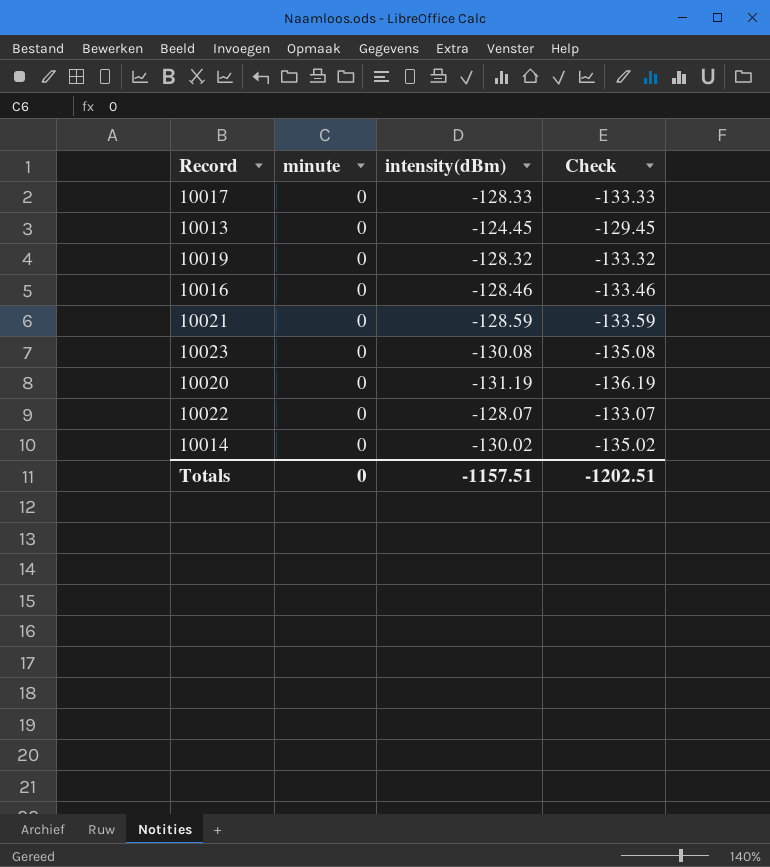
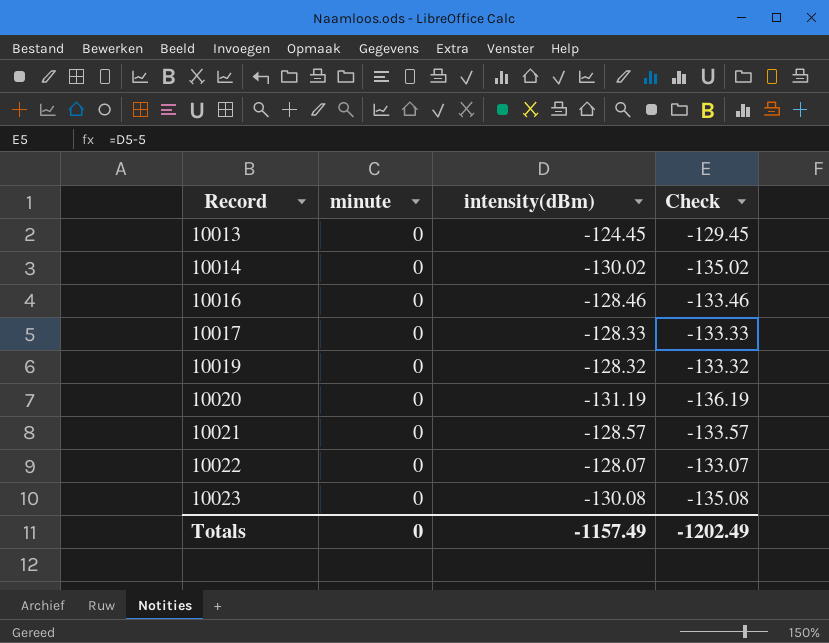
row order: none -> Record ascending
10021 | intensity(dBm): -128.59 -> -128.57
10021 | Check: -133.59 -> -133.57
Totals | intensity(dBm): -1157.51 -> -1157.49
Totals | Check: -1202.51 -> -1202.49

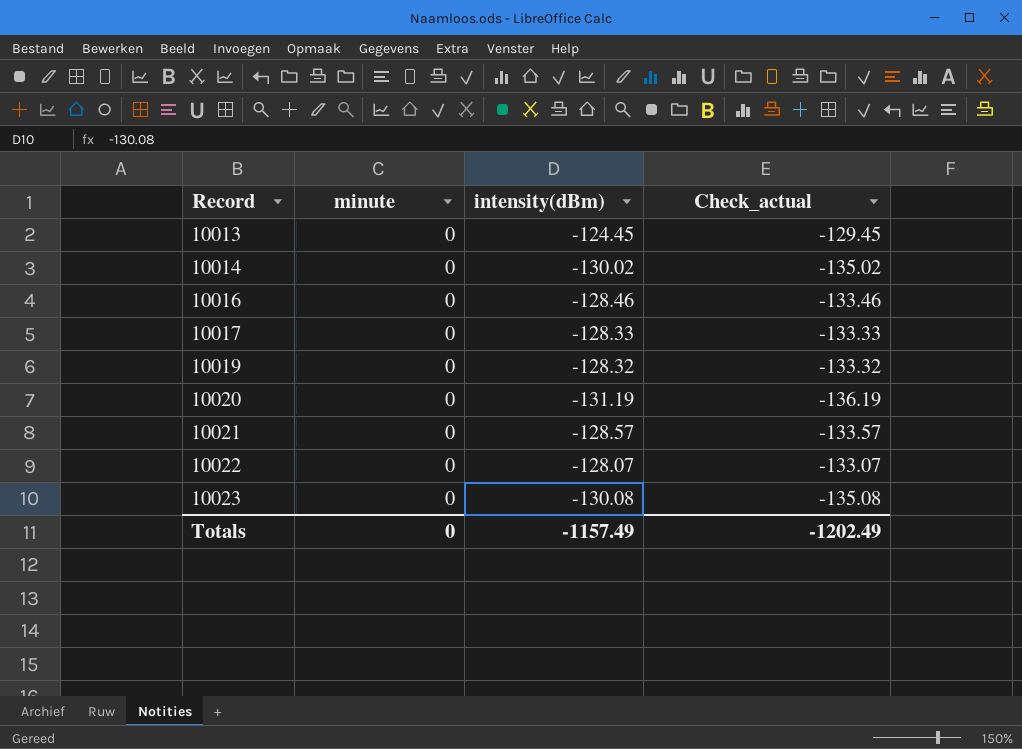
column name: Check -> Check_actual

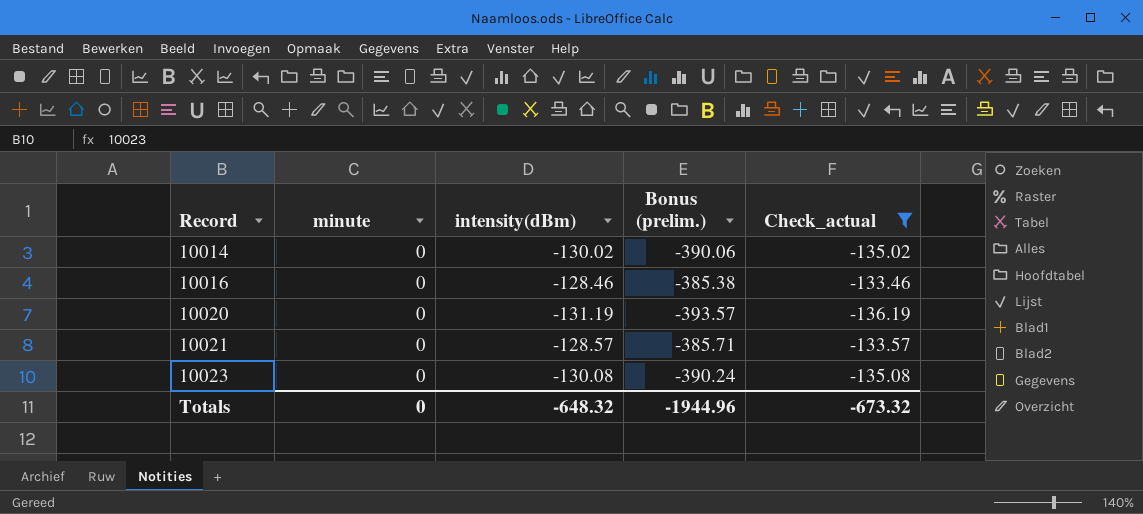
filter: none -> Check_actual <= -133.46
column Bonus (prelim.) | formula: none -> [intensity(dBm)] * 3
Totals | intensity(dBm): -1157.49 -> -648.32
Totals | Check_actual: -1202.49 -> -673.32

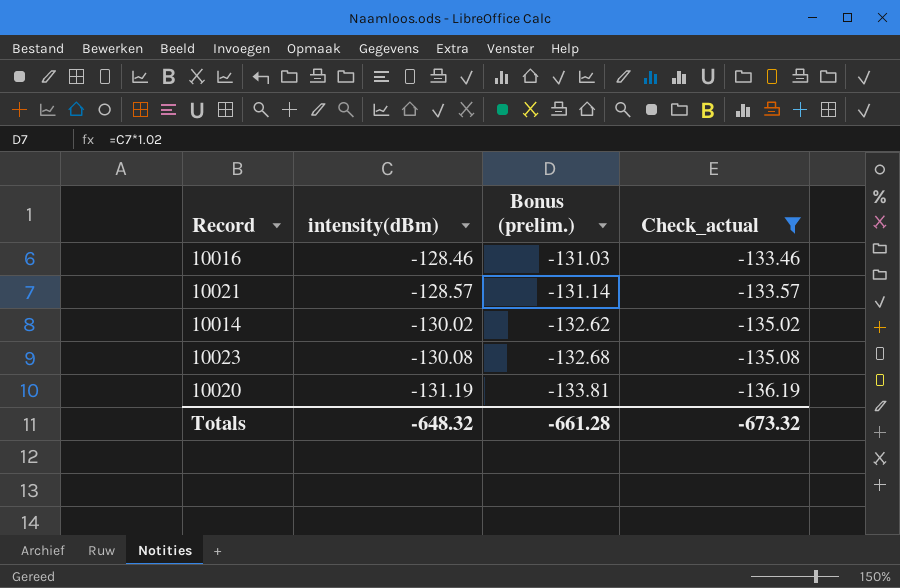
row order: Record ascending -> intensity(dBm) descending
column minute | position: 2 -> none
column Bonus (prelim.) | formula: [intensity(dBm)] * 3 -> [intensity(dBm)] * 1.02
Totals | Bonus (prelim.): -1944.96 -> -661.28

